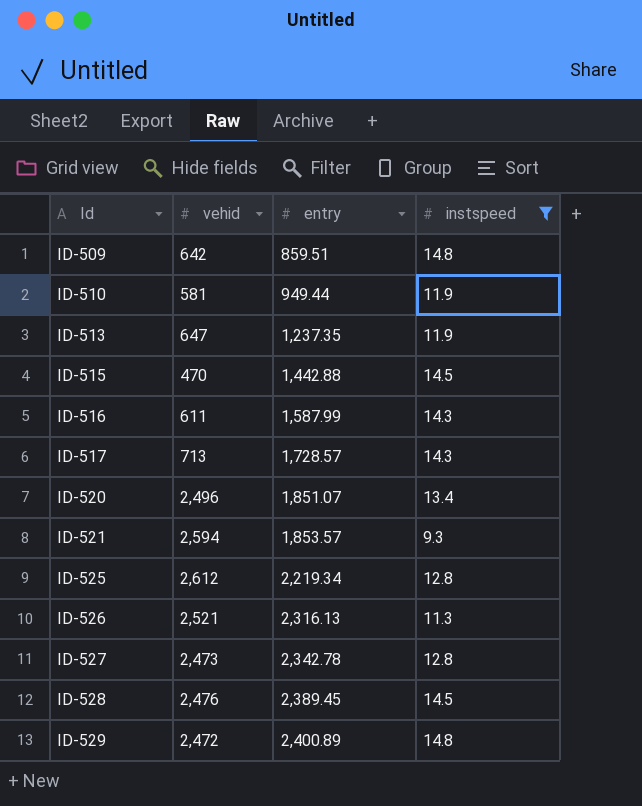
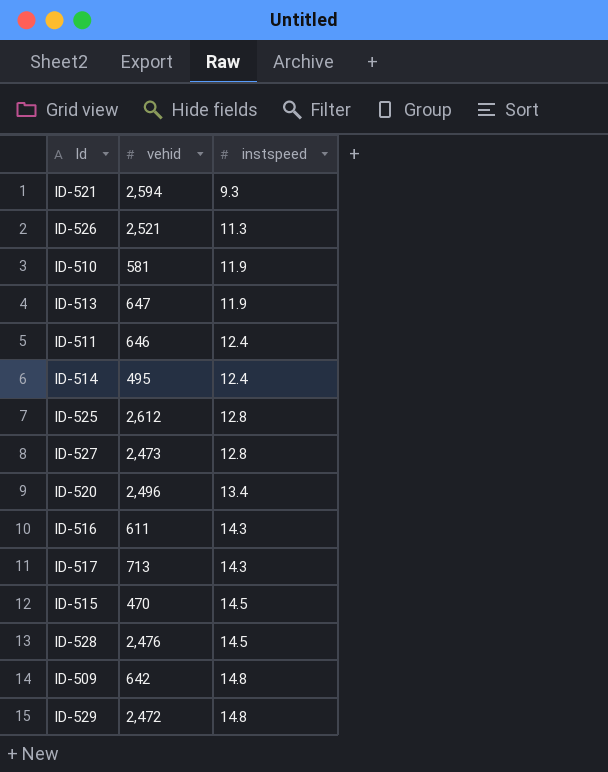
filter: instspeed != 12.4 -> none
row order: Id ascending -> instspeed ascending
column entry | position: 3 -> none

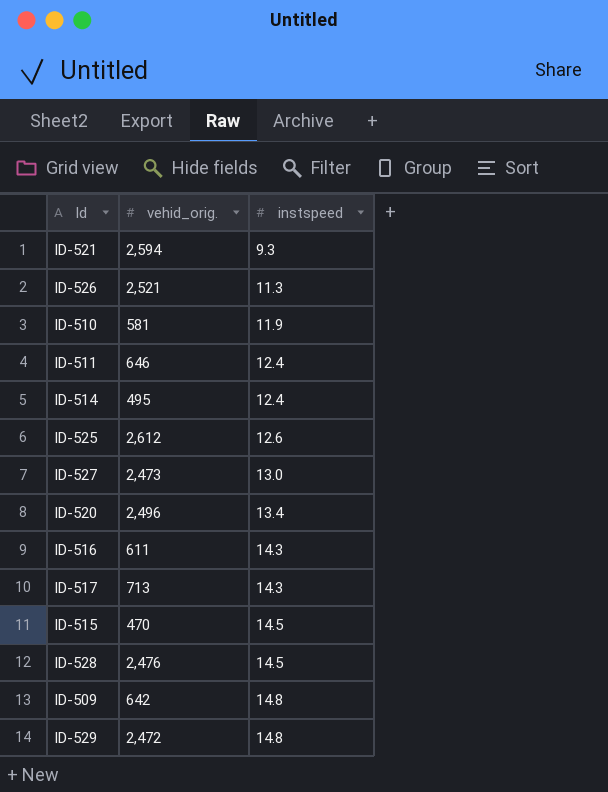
column name: vehid -> vehid_orig.
row ID-513: 647 | 11.9 -> none
ID-525 | instspeed: 12.8 -> 12.6
ID-527 | instspeed: 12.8 -> 13.0

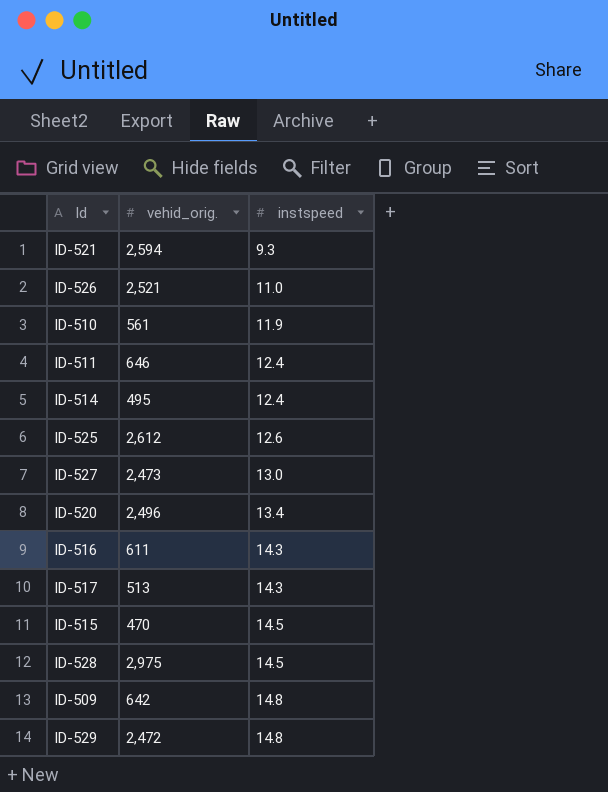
ID-526 | instspeed: 11.3 -> 11.0
ID-510 | vehid_orig.: 581 -> 561
ID-517 | vehid_orig.: 713 -> 513
ID-528 | vehid_orig.: 2,476 -> 2,975

